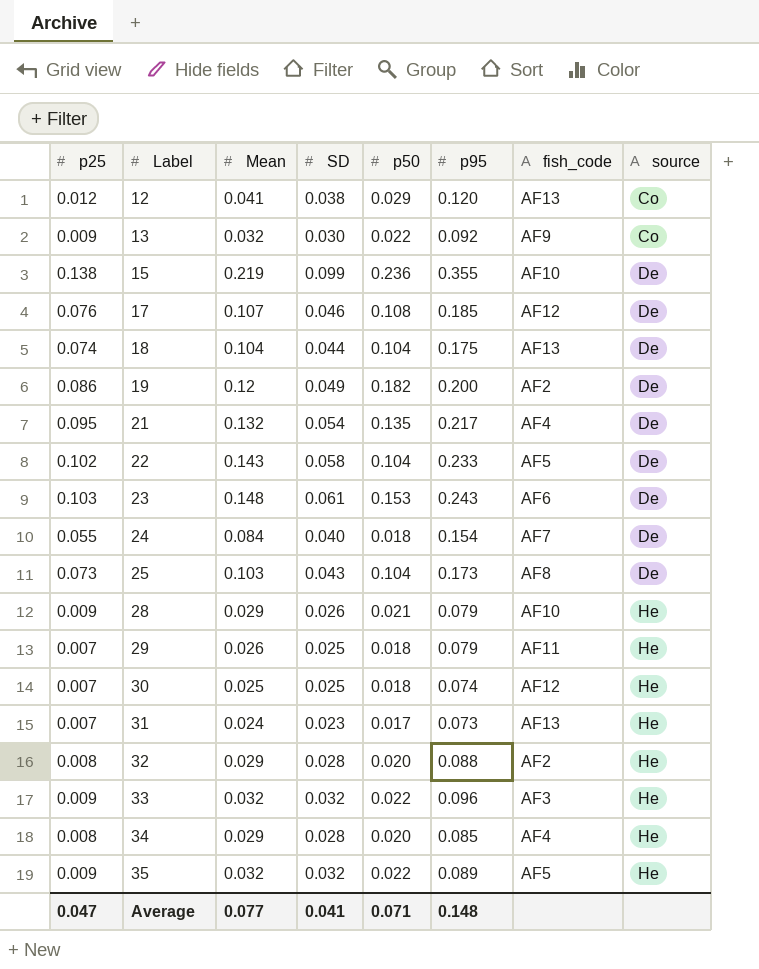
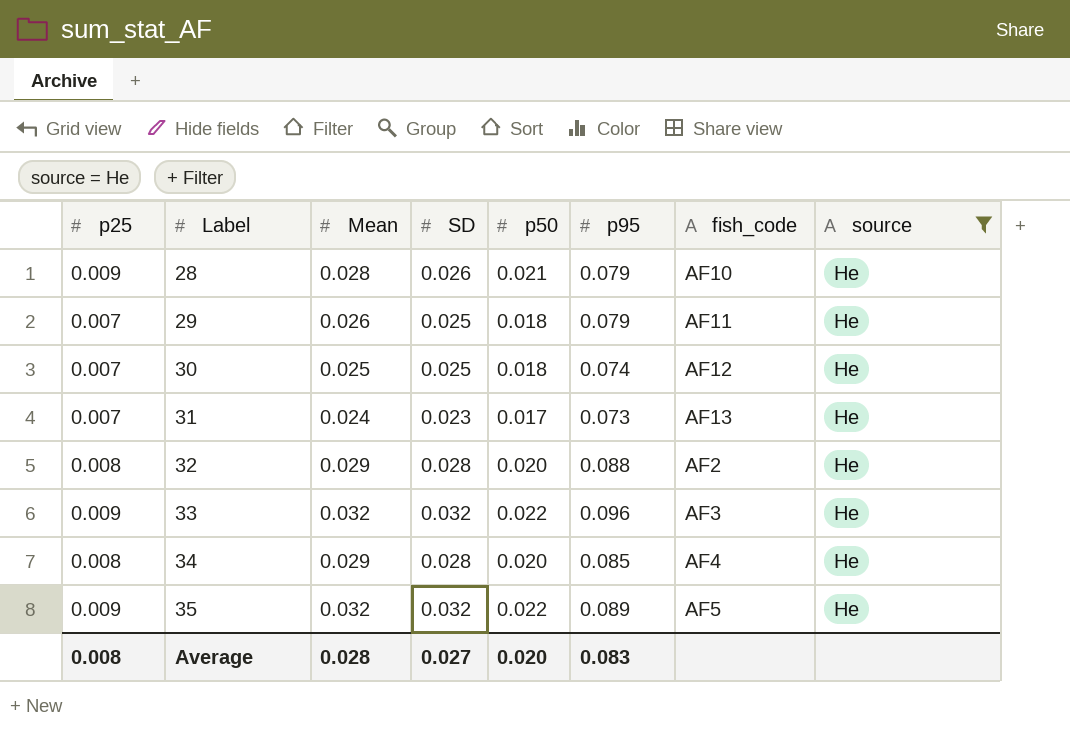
filter: none -> source = He
28 | Mean: 0.029 -> 0.028
Average | p25: 0.047 -> 0.008
Average | Mean: 0.077 -> 0.028
Average | SD: 0.041 -> 0.027
Average | p50: 0.071 -> 0.020
Average | p95: 0.148 -> 0.083

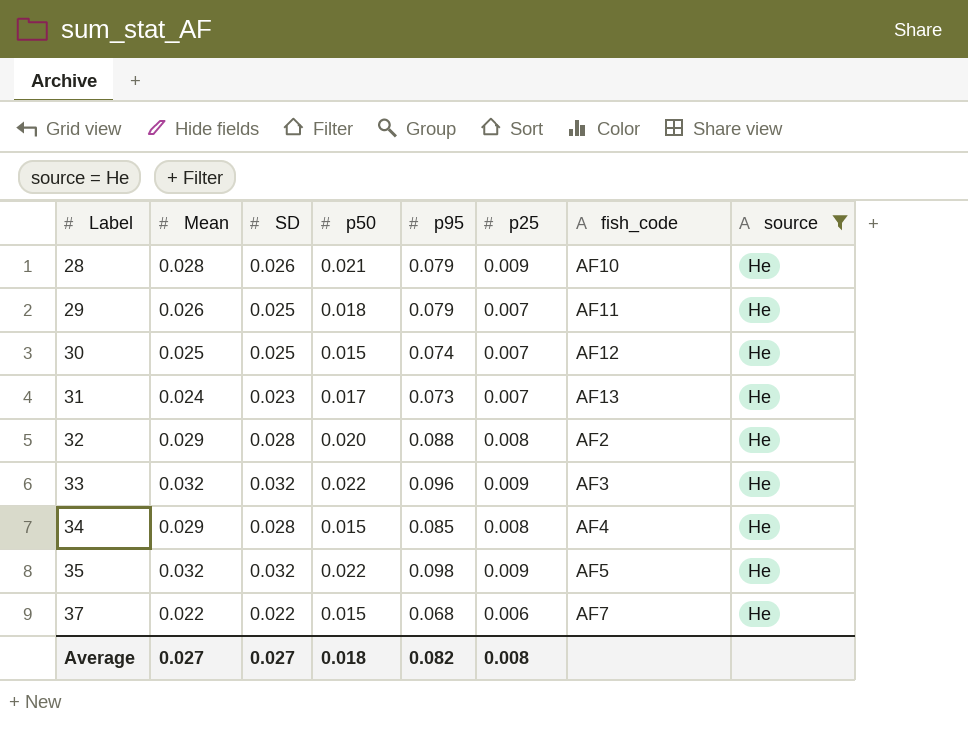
column p25 | position: 1 -> 6
30 | p50: 0.018 -> 0.015
34 | p50: 0.020 -> 0.015
35 | p95: 0.089 -> 0.098
row 37: none -> 0.022 | 0.022 | 0.015 | 0.068 | 0.006 | AF7 | He
Average | Mean: 0.028 -> 0.027
Average | p50: 0.020 -> 0.018
Average | p95: 0.083 -> 0.082

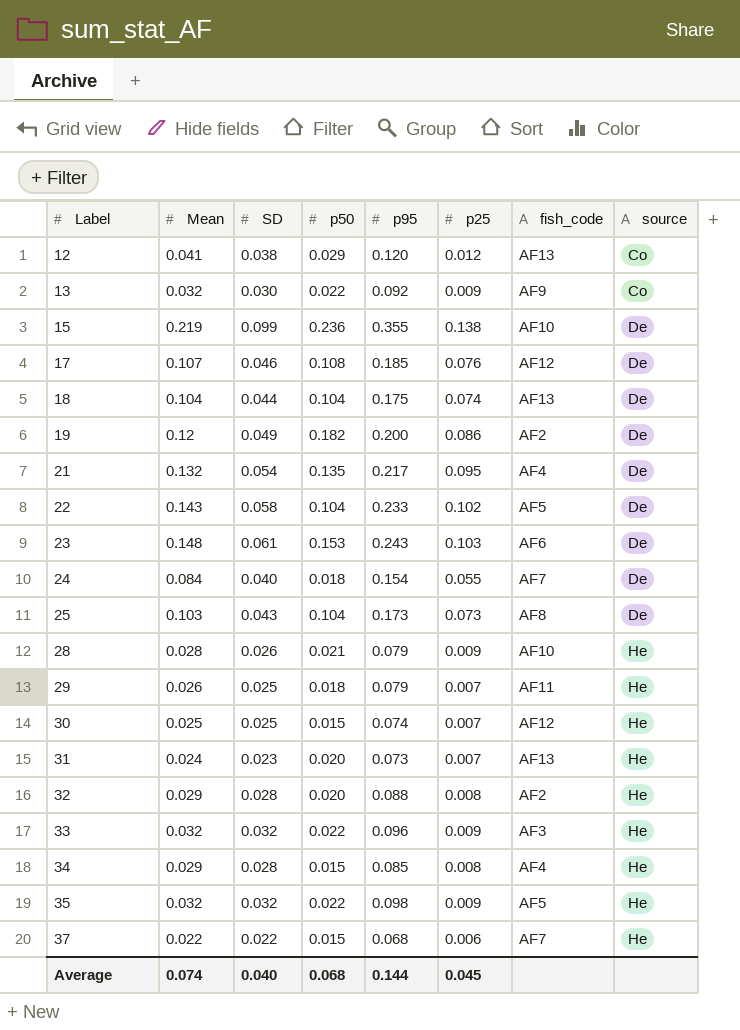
filter: source = He -> none
31 | p50: 0.017 -> 0.020
Average | Mean: 0.027 -> 0.074
Average | SD: 0.027 -> 0.040
Average | p50: 0.018 -> 0.068
Average | p95: 0.082 -> 0.144
Average | p25: 0.008 -> 0.045

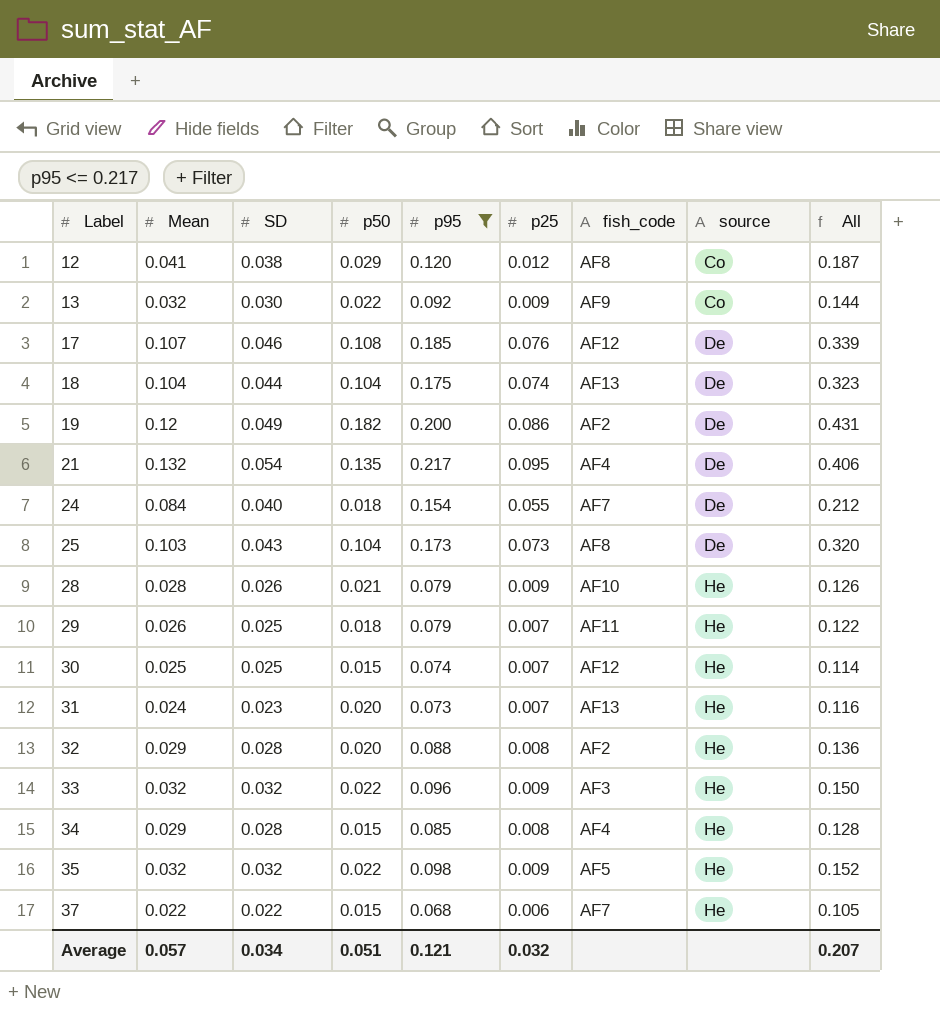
filter: none -> p95 <= 0.217
column All | formula: none -> [SD] + [p50] + [p95]
12 | fish_code: AF13 -> AF8
Average | Mean: 0.074 -> 0.057
Average | SD: 0.040 -> 0.034
Average | p50: 0.068 -> 0.051
Average | p95: 0.144 -> 0.121
Average | p25: 0.045 -> 0.032

